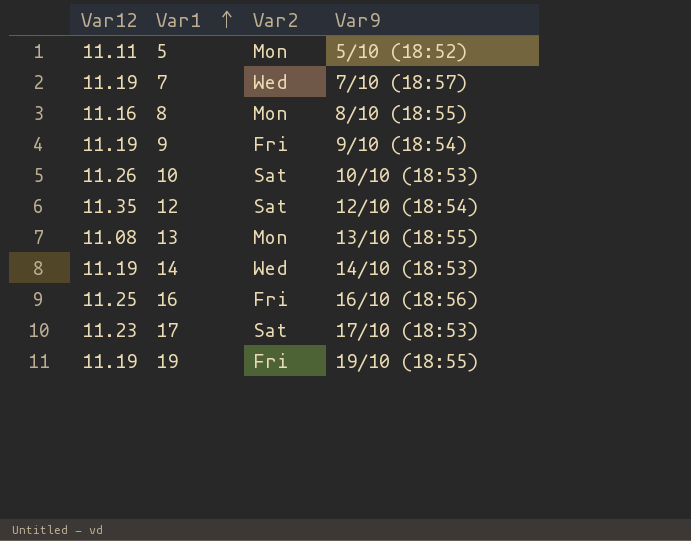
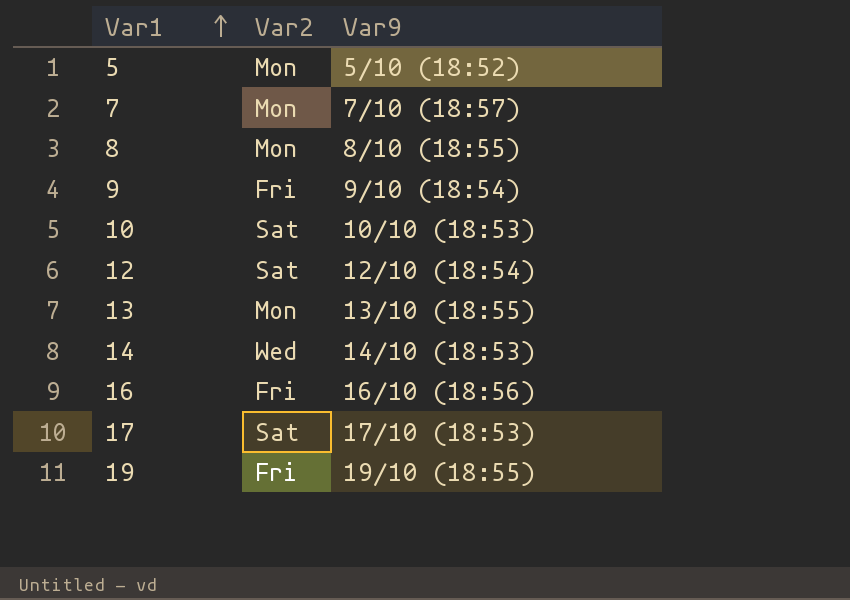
column Var12 | position: 1 -> none
7 | Var2: Wed -> Mon

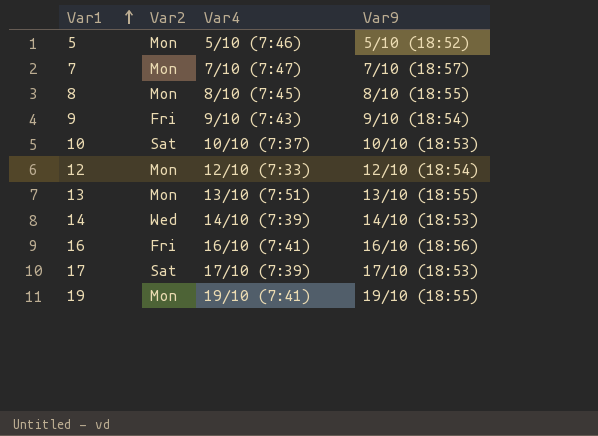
column Var4 | position: none -> 3
12 | Var2: Sat -> Mon
19 | Var2: Fri -> Mon

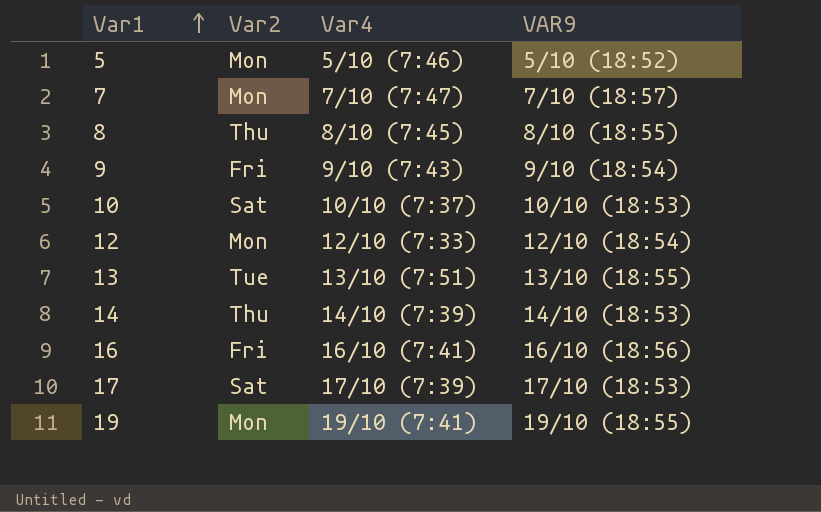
column name: Var9 -> VAR9
8 | Var2: Mon -> Thu
13 | Var2: Mon -> Tue
14 | Var2: Wed -> Thu

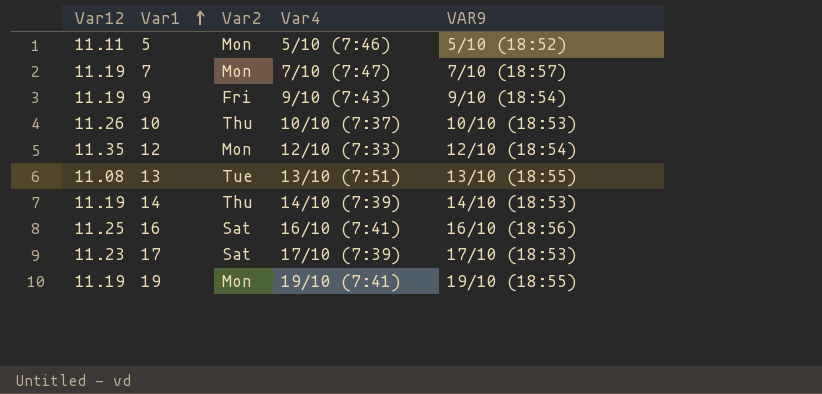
column Var12 | position: none -> 1
row 8: Thu | 8/10 (7:45) | 8/10 (18:55) -> none
10 | Var2: Sat -> Thu
16 | Var2: Fri -> Sat

